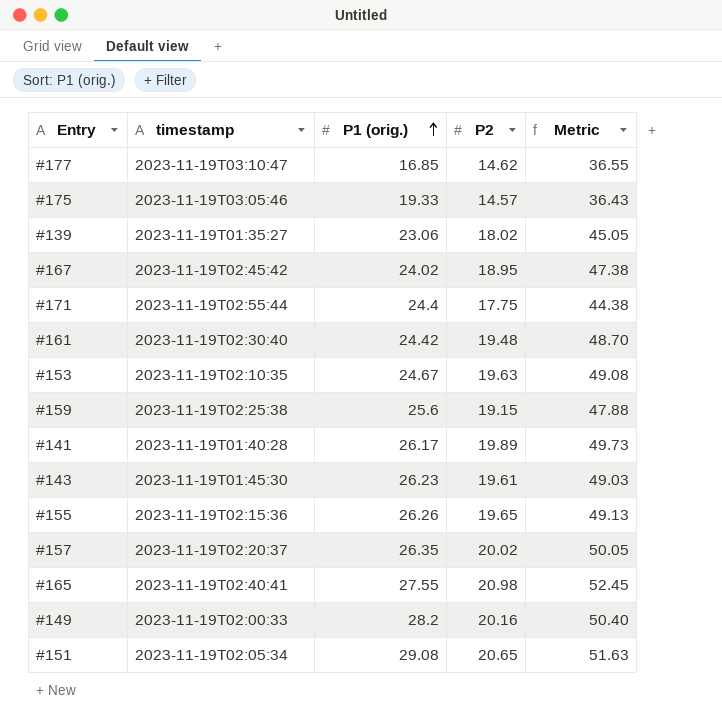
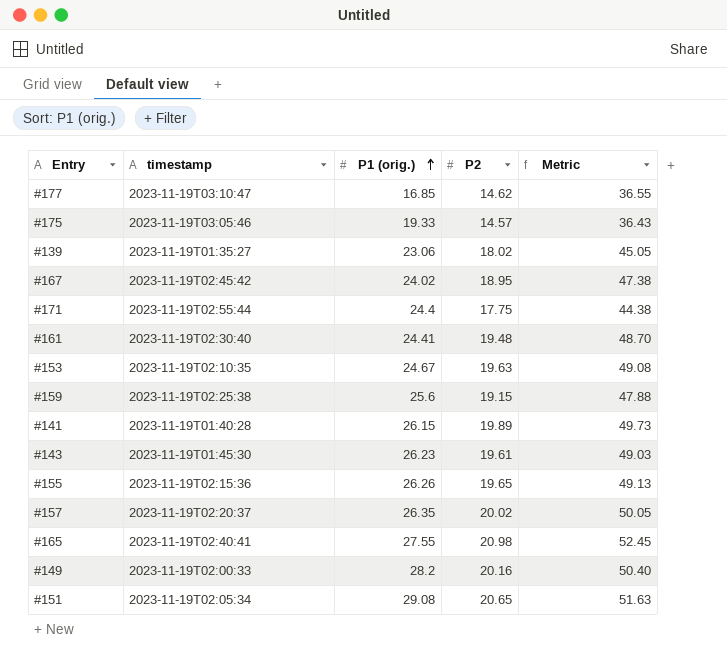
#161 | P1 (orig.): 24.42 -> 24.41
#141 | P1 (orig.): 26.17 -> 26.15

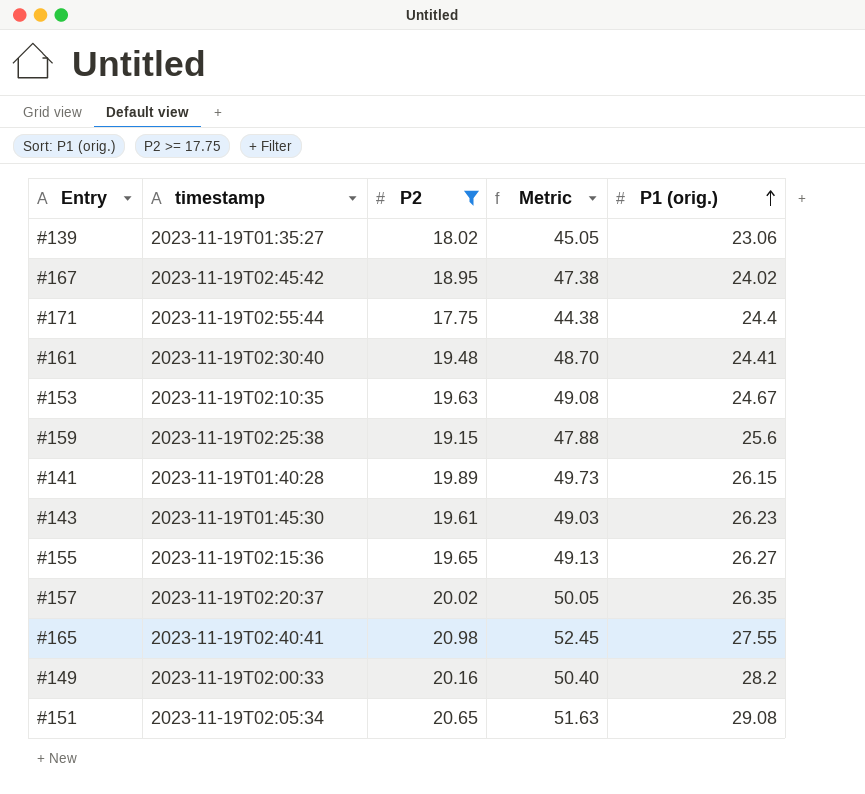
filter: none -> P2 >= 17.75
column P1 (orig.) | position: 3 -> 5
#155 | P1 (orig.): 26.26 -> 26.27

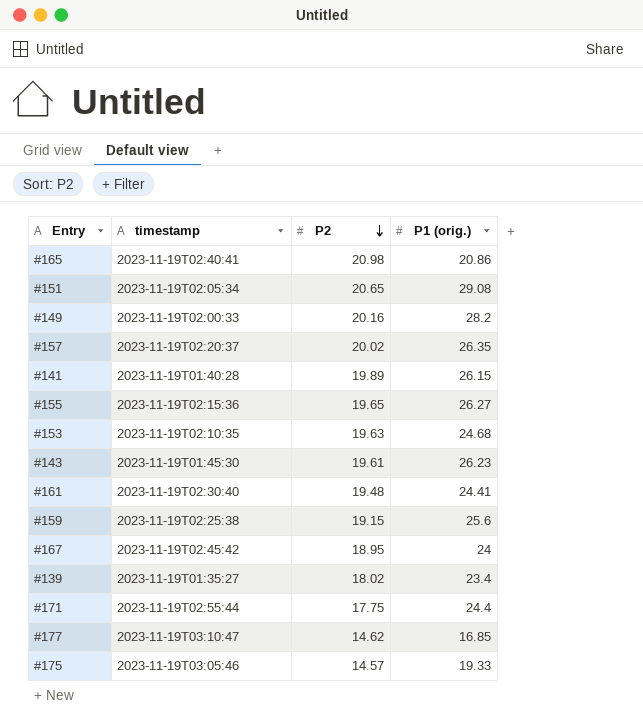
filter: P2 >= 17.75 -> none
row order: P1 (orig.) ascending -> P2 descending
column Metric | formula: [P2] * 2.5 -> none
#165 | P1 (orig.): 27.55 -> 20.86
#153 | P1 (orig.): 24.67 -> 24.68
#167 | P1 (orig.): 24.02 -> 24
#139 | P1 (orig.): 23.06 -> 23.4

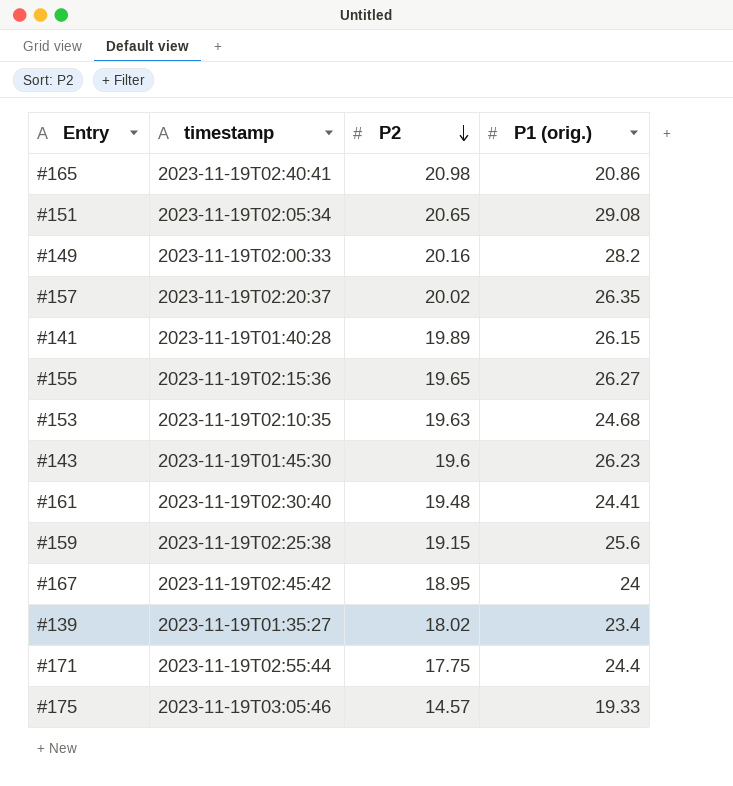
row #177: 2023-11-19T03:10:47 | 14.62 | 16.85 -> none
#143 | P2: 19.61 -> 19.6

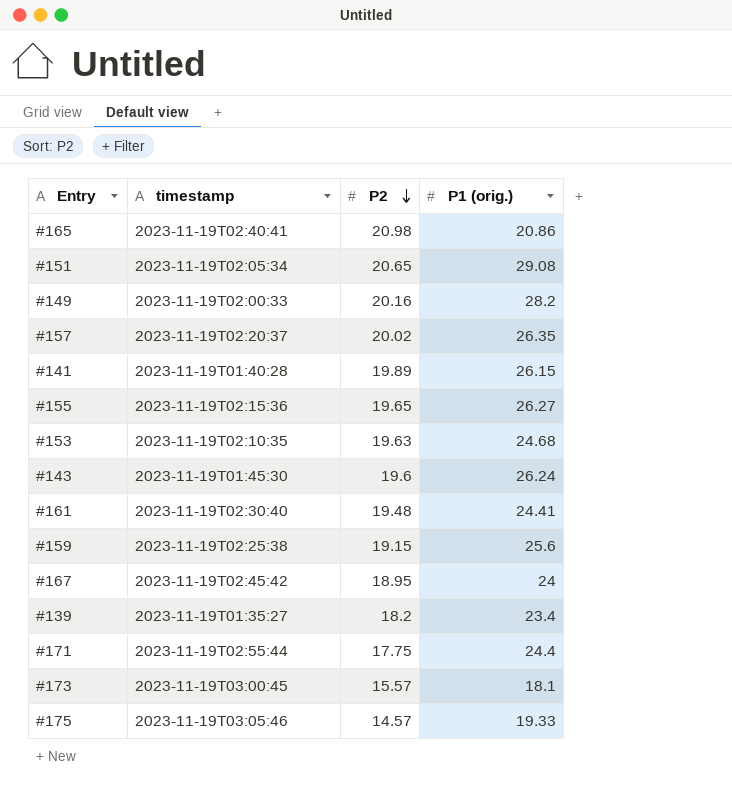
#143 | P1 (orig.): 26.23 -> 26.24
#139 | P2: 18.02 -> 18.2
row #173: none -> 2023-11-19T03:00:45 | 15.57 | 18.1

